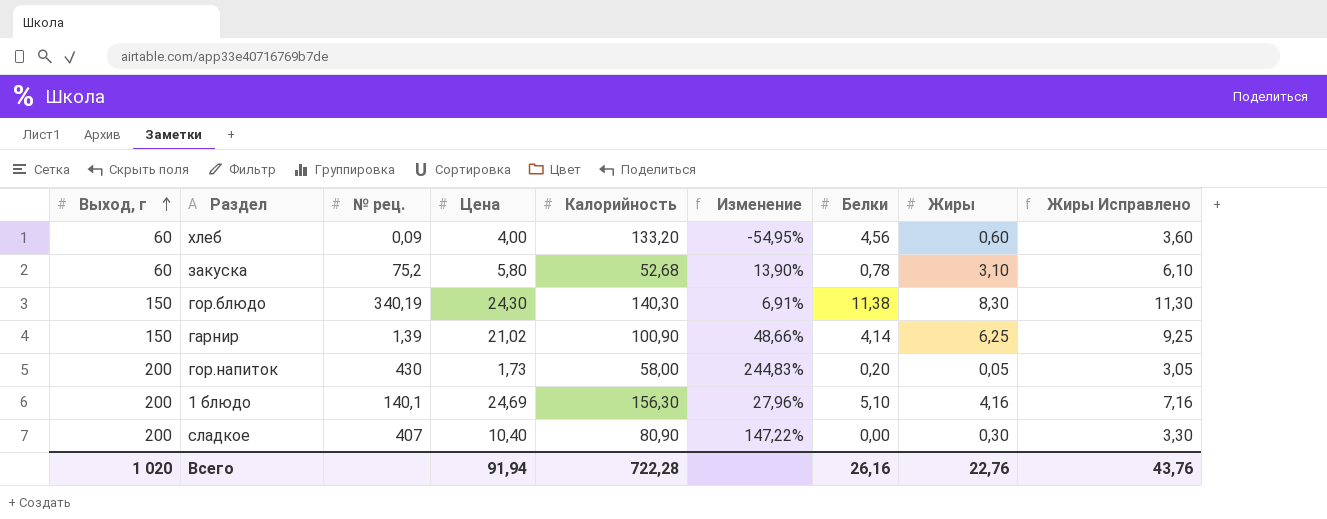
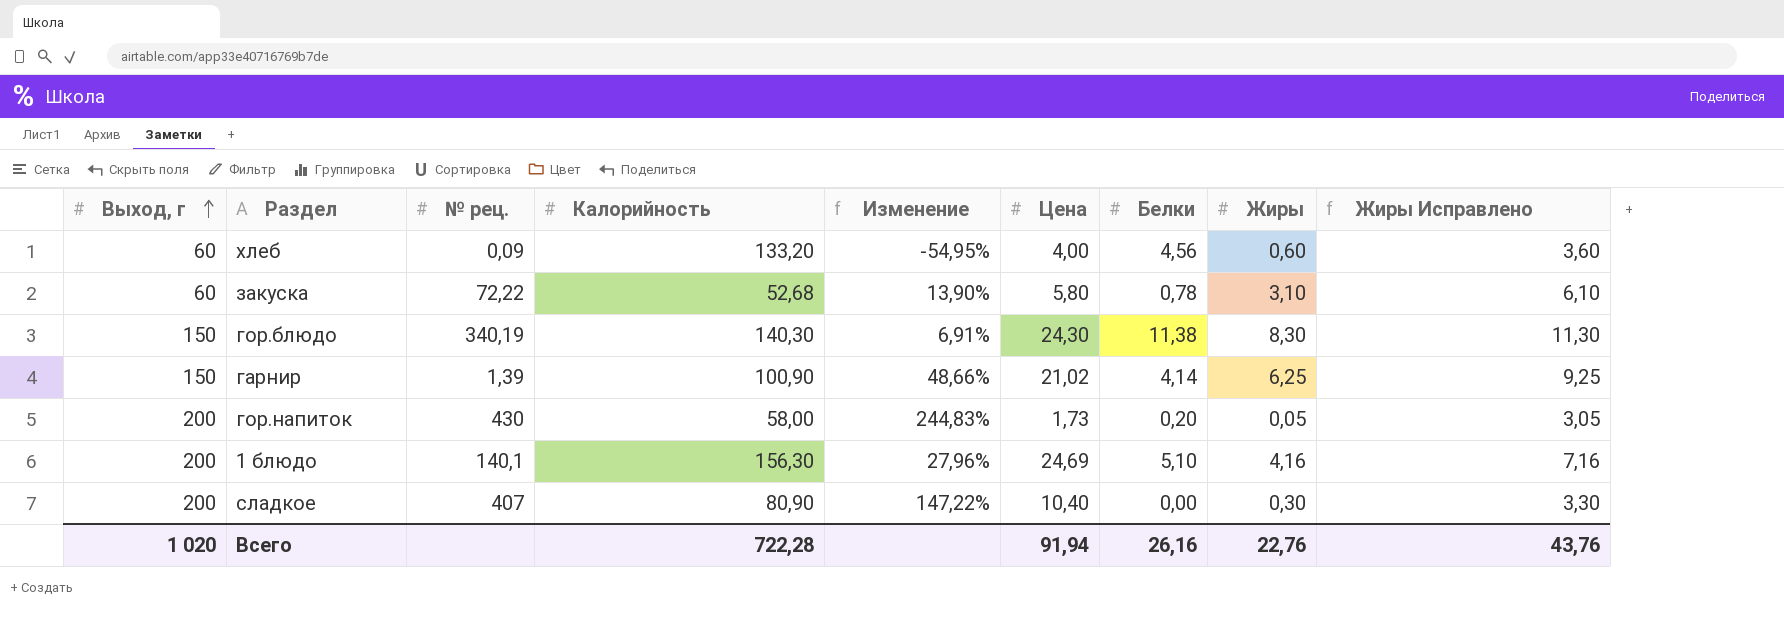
column Цена | position: 4 -> 6
закуска | № рец.: 75,2 -> 72,22

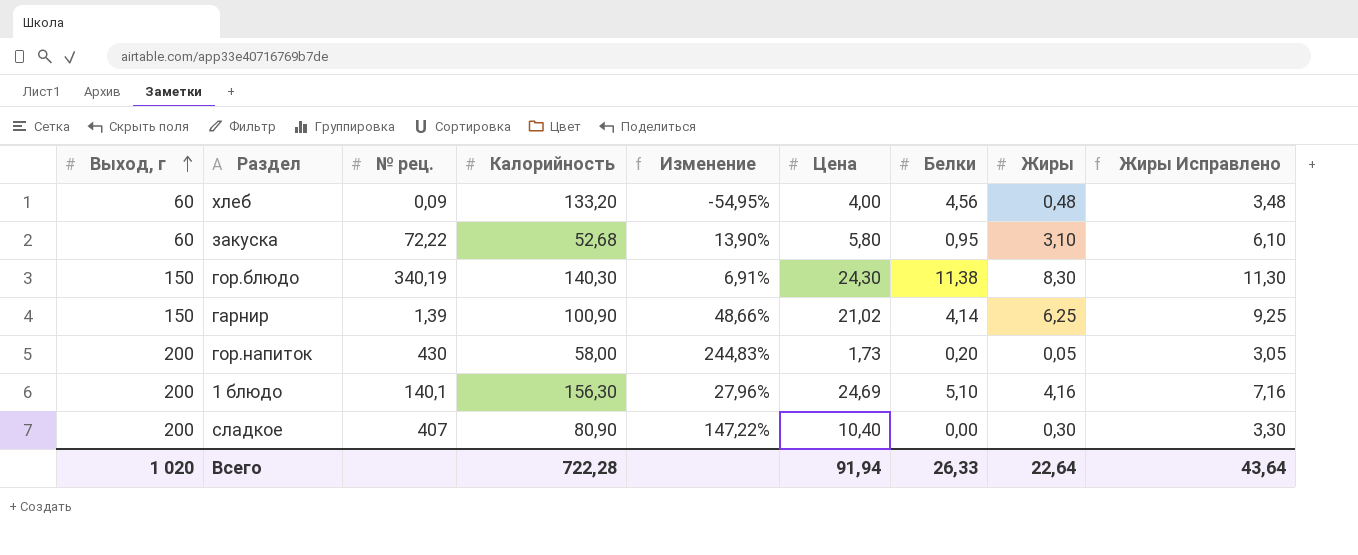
хлеб | Жиры: 0,60 -> 0,48
хлеб | Жиры Исправлено: 3,60 -> 3,48
закуска | Белки: 0,78 -> 0,95
Всего | Белки: 26,16 -> 26,33
Всего | Жиры: 22,76 -> 22,64
Всего | Жиры Исправлено: 43,76 -> 43,64

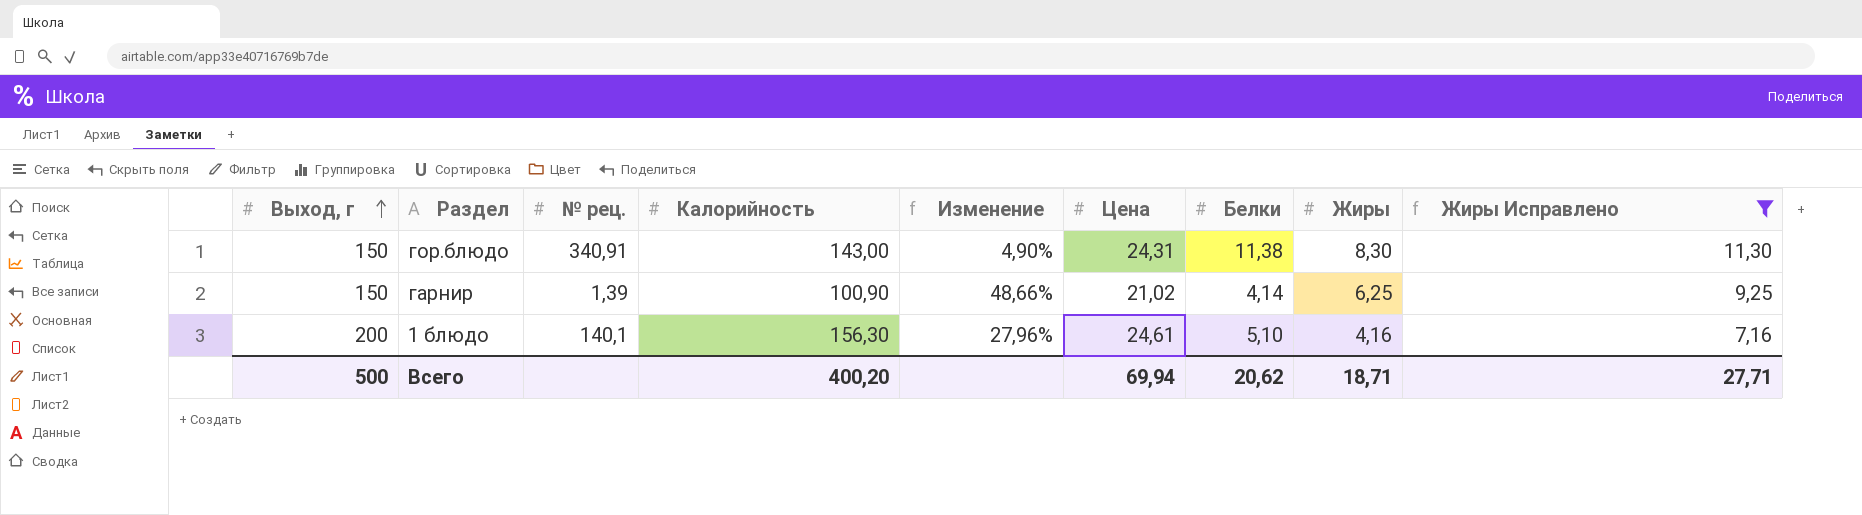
filter: none -> Жиры Исправлено >= 7,16
гор.блюдо | № рец.: 340,19 -> 340,91
гор.блюдо | Калорийность: 140,30 -> 143,00
гор.блюдо | Изменение: 6,91% -> 4,90%
гор.блюдо | Цена: 24,30 -> 24,31
1 блюдо | Цена: 24,69 -> 24,61
Всего | Выход, г: 1 020 -> 500
Всего | Калорийность: 722,28 -> 400,20
Всего | Цена: 91,94 -> 69,94
Всего | Белки: 26,33 -> 20,62
Всего | Жиры: 22,64 -> 18,71
Всего | Жиры Исправлено: 43,64 -> 27,71

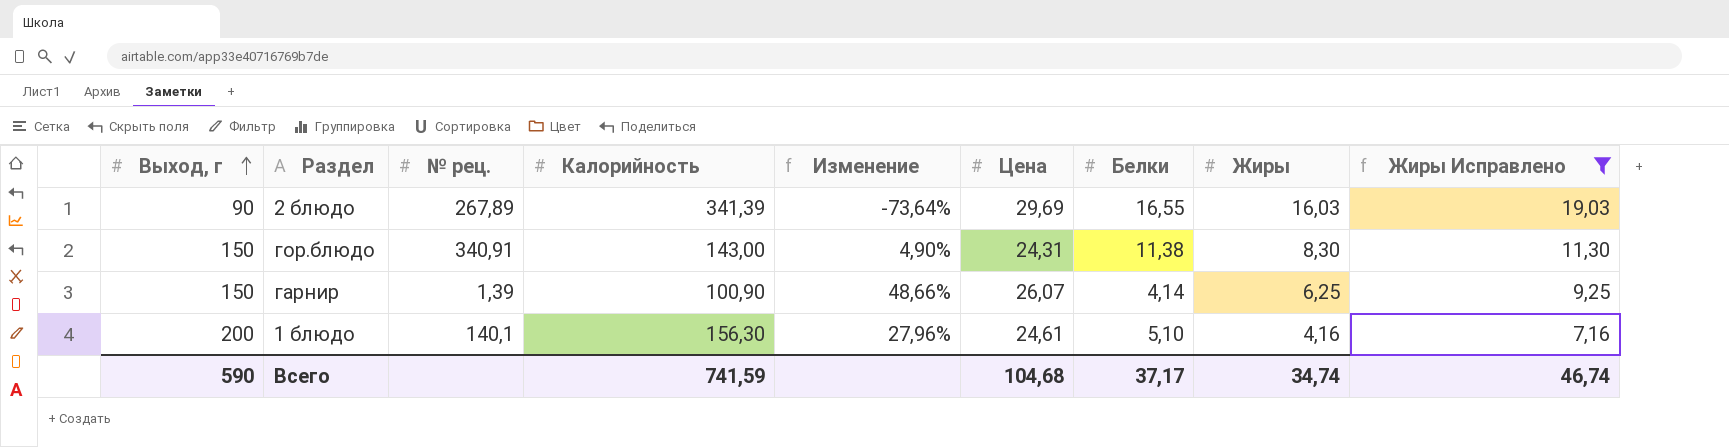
row 2 блюдо: none -> 90 | 267,89 | 341,39 | -73,64% | 29,69 | 16,55 | 16,03 | 19,03
гарнир | Цена: 21,02 -> 26,07
Всего | Выход, г: 500 -> 590
Всего | Калорийность: 400,20 -> 741,59
Всего | Цена: 69,94 -> 104,68
Всего | Белки: 20,62 -> 37,17
Всего | Жиры: 18,71 -> 34,74
Всего | Жиры Исправлено: 27,71 -> 46,74

